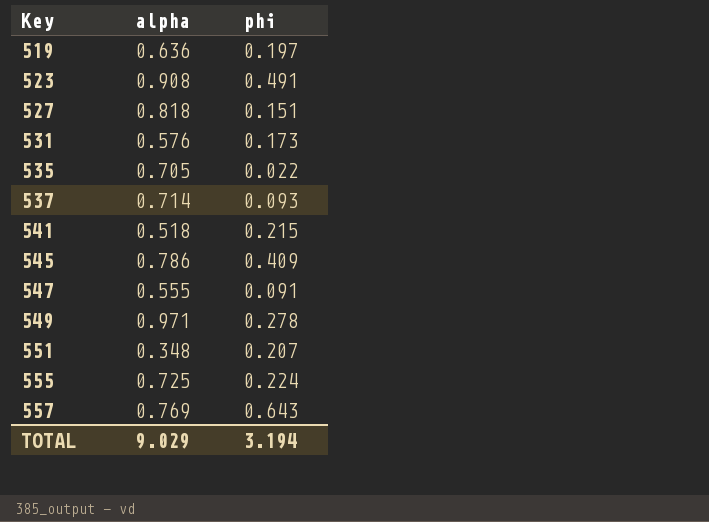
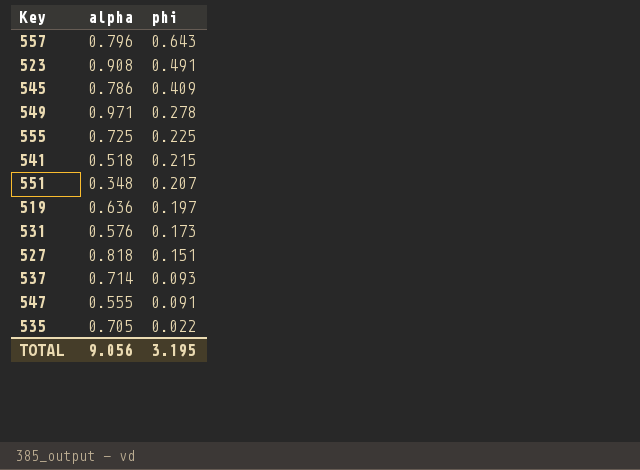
row order: Key ascending -> phi descending
557 | alpha: 0.769 -> 0.796
555 | phi: 0.224 -> 0.225
TOTAL | alpha: 9.029 -> 9.056
TOTAL | phi: 3.194 -> 3.195

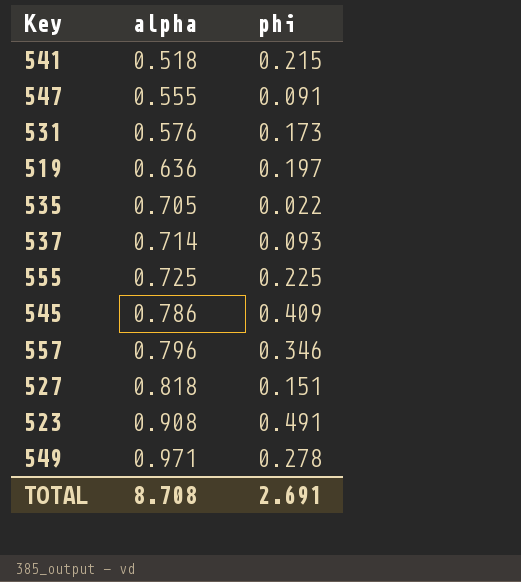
row order: phi descending -> alpha ascending
row 551: 0.348 | 0.207 -> none
557 | phi: 0.643 -> 0.346
TOTAL | alpha: 9.056 -> 8.708
TOTAL | phi: 3.195 -> 2.691

